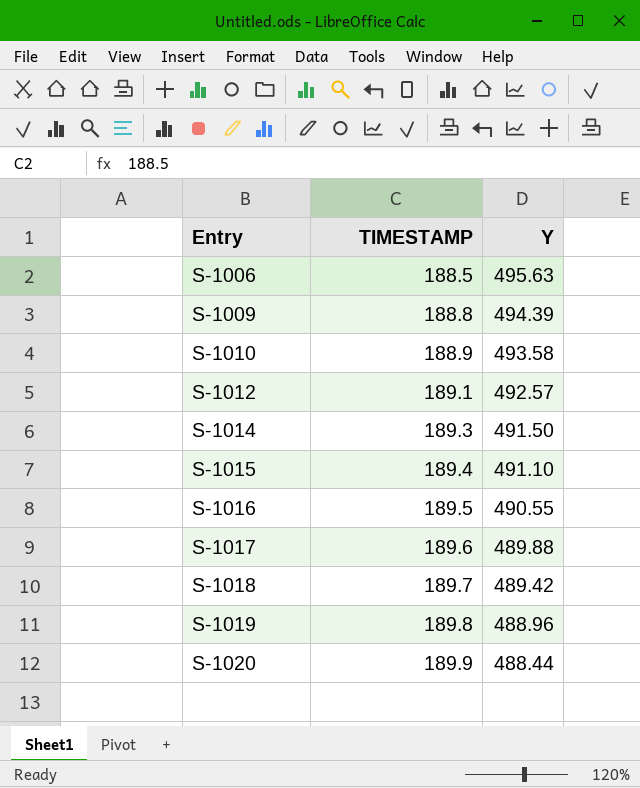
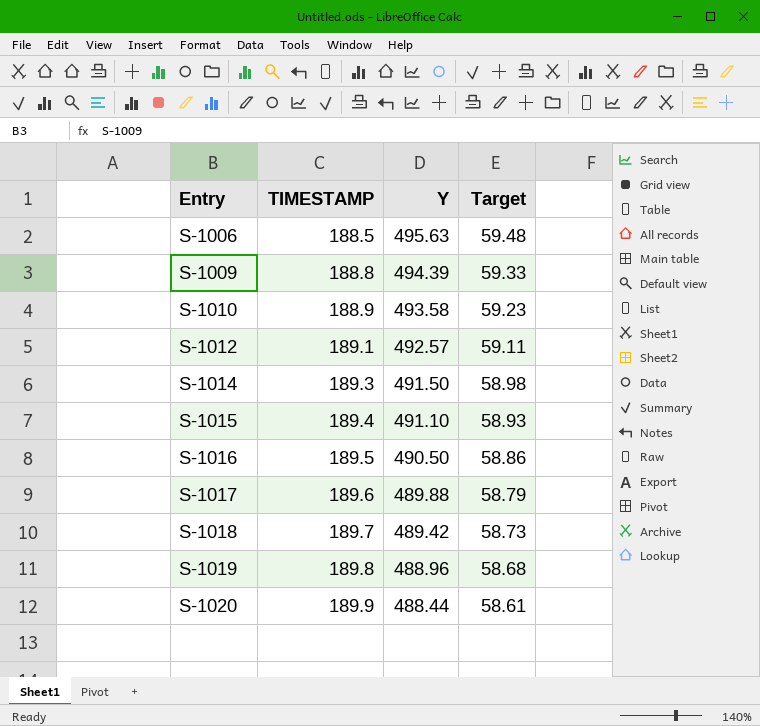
column Target | formula: none -> [Y] * 0.12
S-1016 | Y: 490.55 -> 490.50

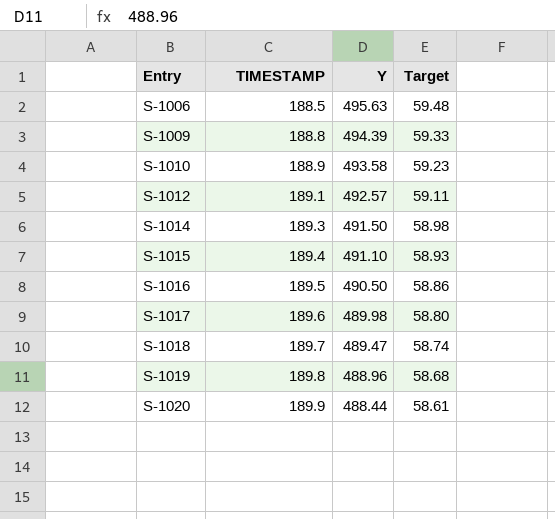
S-1017 | Y: 489.88 -> 489.98
S-1017 | Target: 58.79 -> 58.80
S-1018 | Y: 489.42 -> 489.47
S-1018 | Target: 58.73 -> 58.74

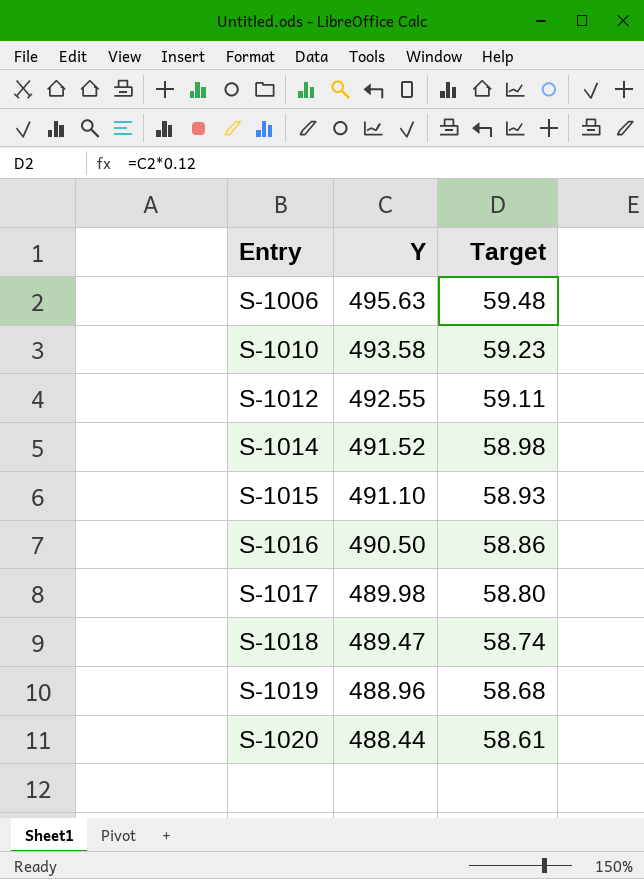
column TIMESTAMP | position: 2 -> none
row S-1009: 188.8 | 494.39 | 59.33 -> none
S-1012 | Y: 492.57 -> 492.55
S-1014 | Y: 491.50 -> 491.52

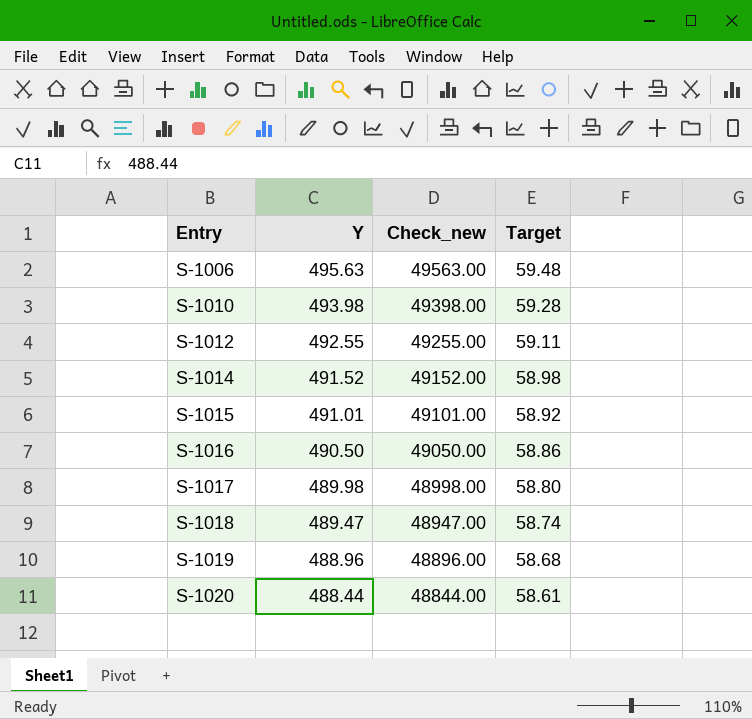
column Check_new | formula: none -> [Y] * 100
S-1010 | Y: 493.58 -> 493.98
S-1010 | Target: 59.23 -> 59.28
S-1015 | Y: 491.10 -> 491.01
S-1015 | Target: 58.93 -> 58.92

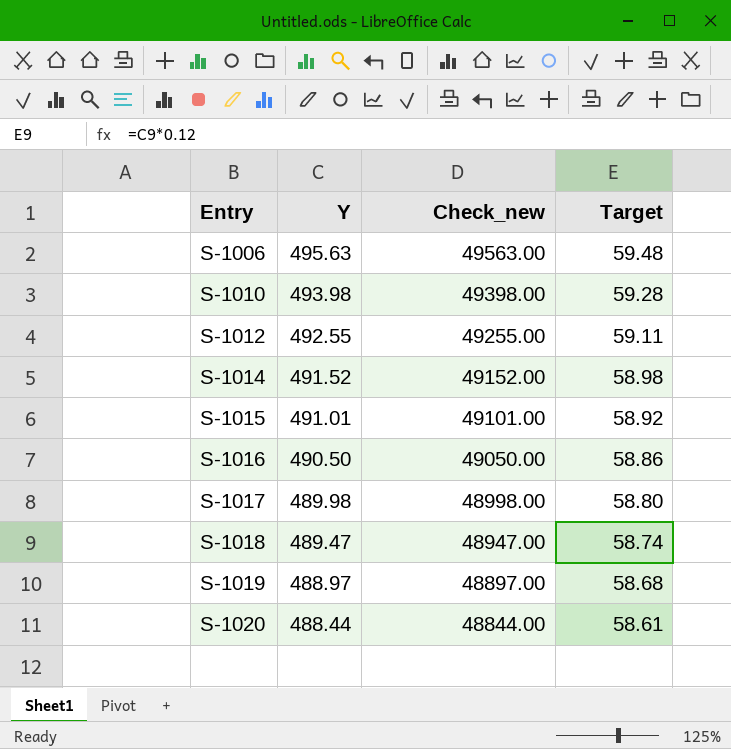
S-1019 | Y: 488.96 -> 488.97
S-1019 | Check_new: 48896.00 -> 48897.00

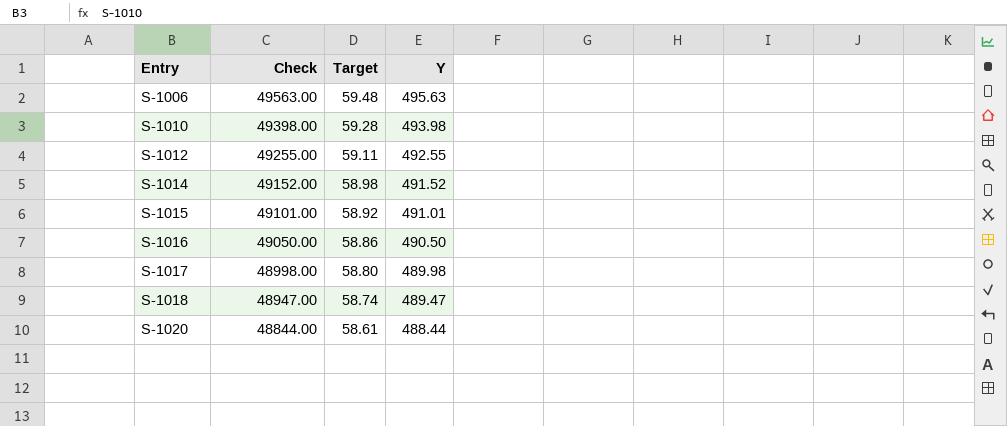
column name: Check_new -> Check
column Y | position: 2 -> 4
row S-1019: 488.97 | 48897.00 | 58.68 -> none

